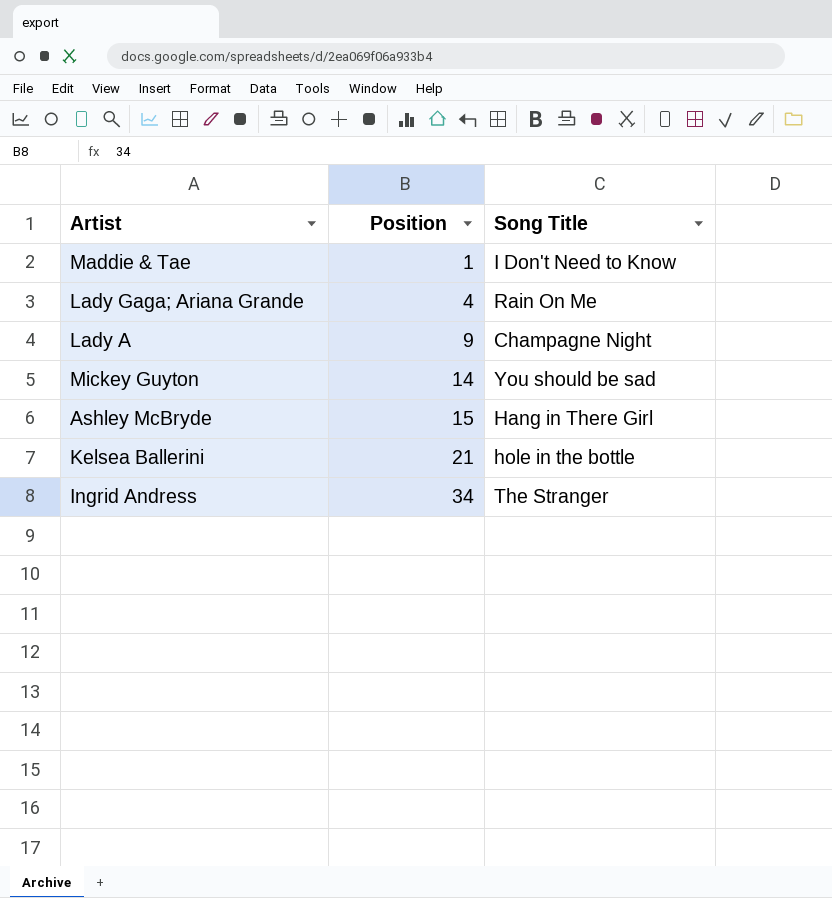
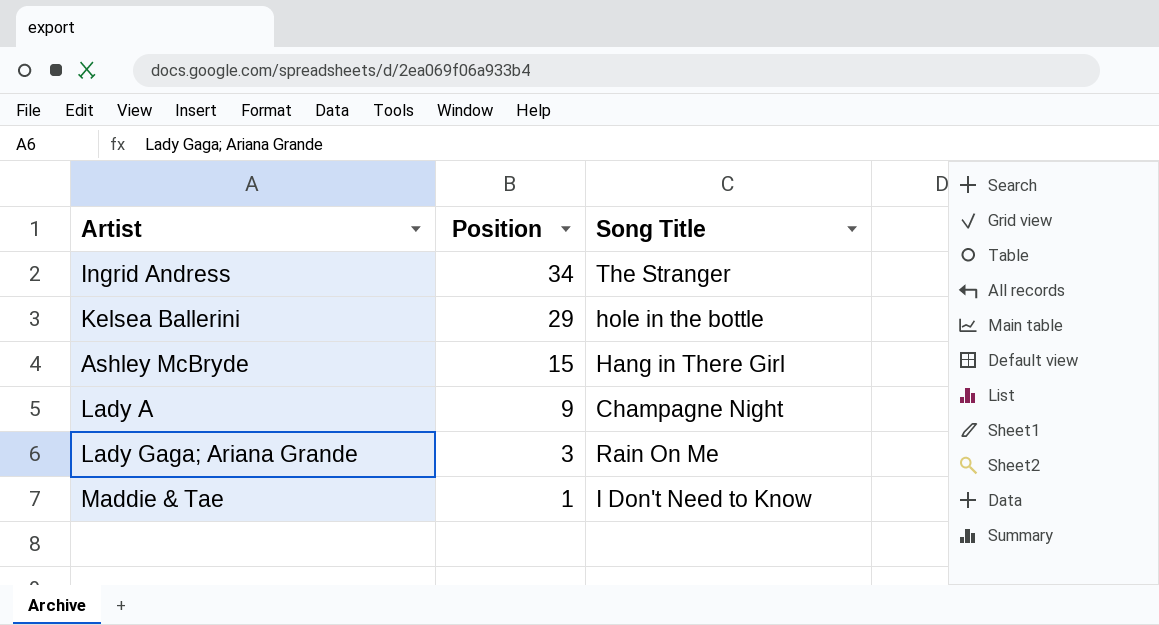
row order: Position ascending -> Position descending
row Mickey Guyton: 14 | You should be sad -> none
Kelsea Ballerini | Position: 21 -> 29
Lady Gaga; Ariana Grande | Position: 4 -> 3

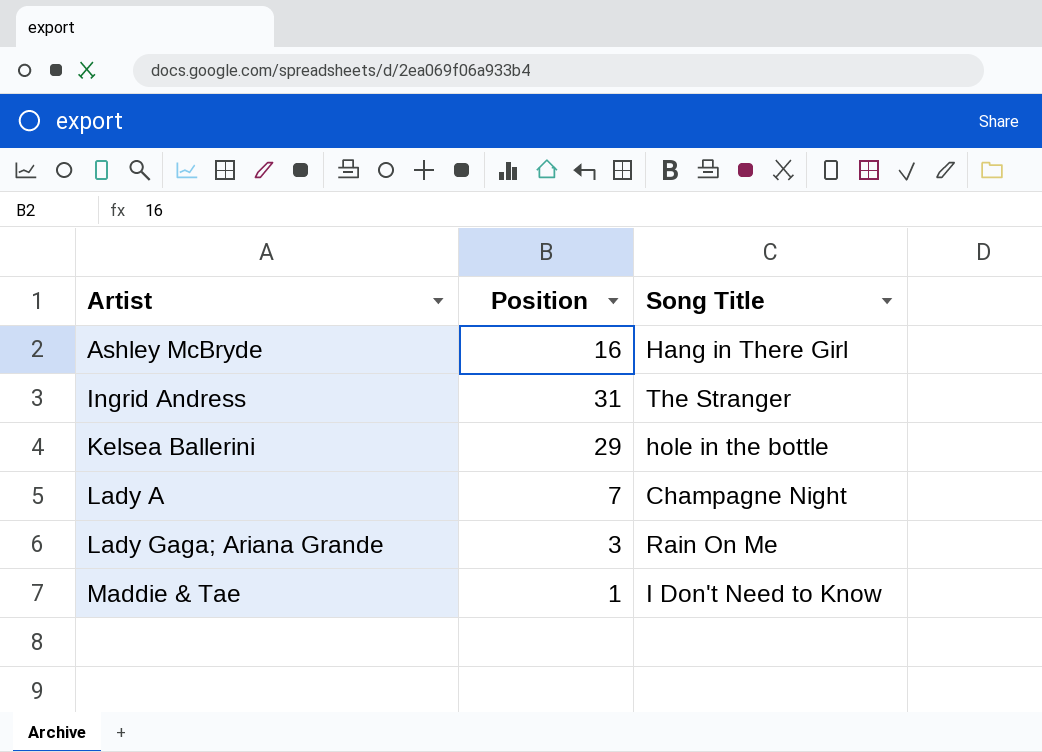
row order: Position descending -> Artist ascending
Ashley McBryde | Position: 15 -> 16
Ingrid Andress | Position: 34 -> 31
Lady A | Position: 9 -> 7

